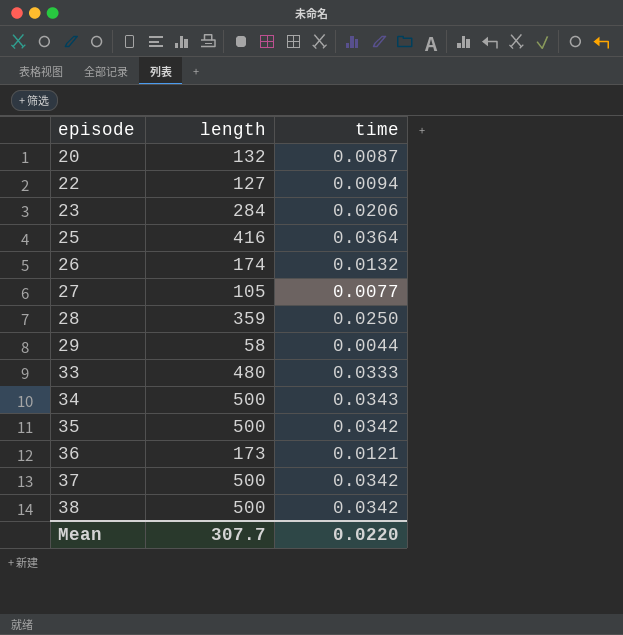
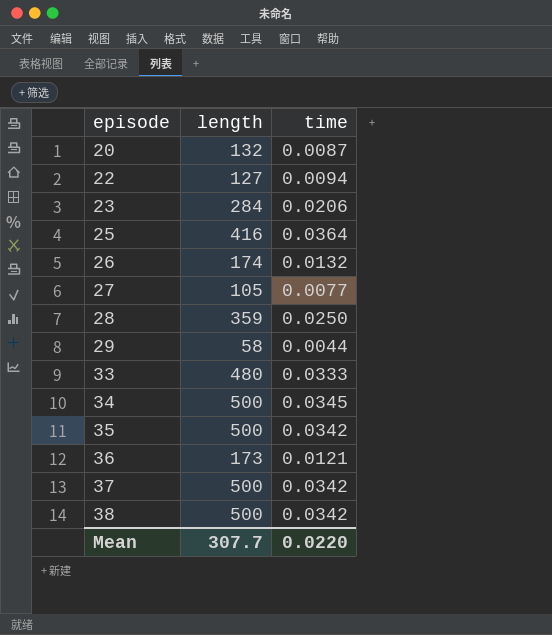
34 | time: 0.0343 -> 0.0345

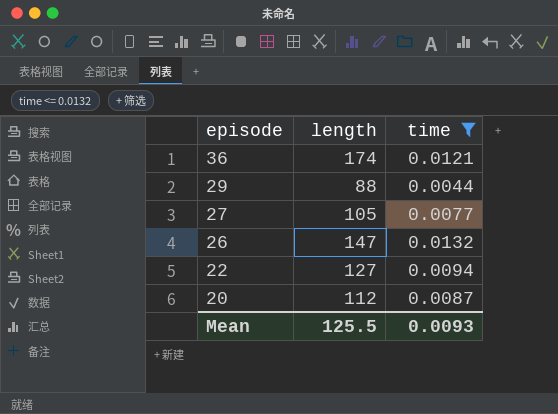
filter: none -> time <= 0.0132
row order: episode ascending -> episode descending
36 | length: 173 -> 174
29 | length: 58 -> 88
26 | length: 174 -> 147
20 | length: 132 -> 112
Mean | length: 307.7 -> 125.5
Mean | time: 0.0220 -> 0.0093

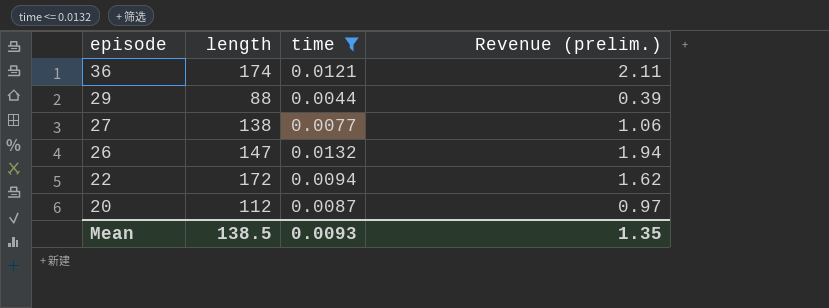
column Revenue (prelim.) | formula: none -> [length] * [time]
27 | length: 105 -> 138
22 | length: 127 -> 172
Mean | length: 125.5 -> 138.5

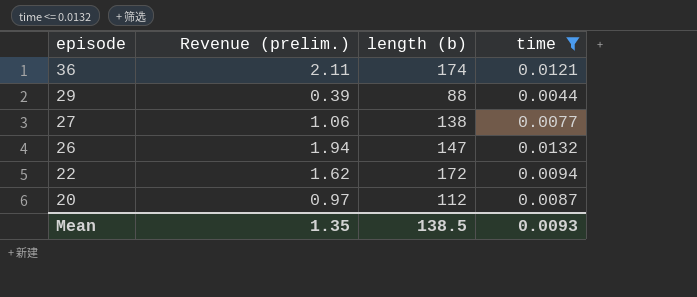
column Revenue (prelim.) | position: 4 -> 2
column name: length -> length (b)

